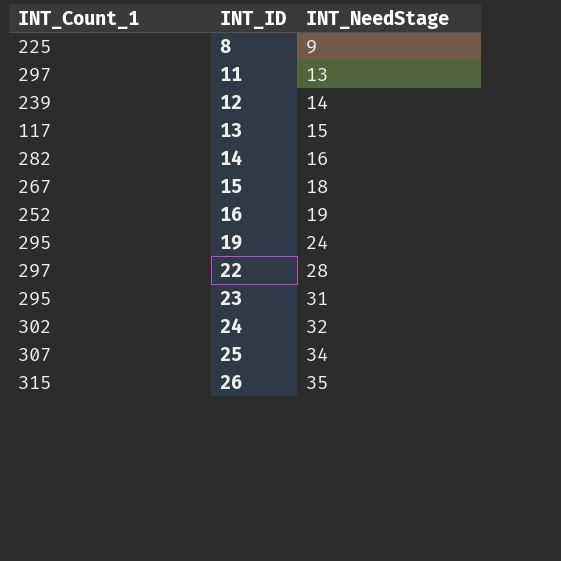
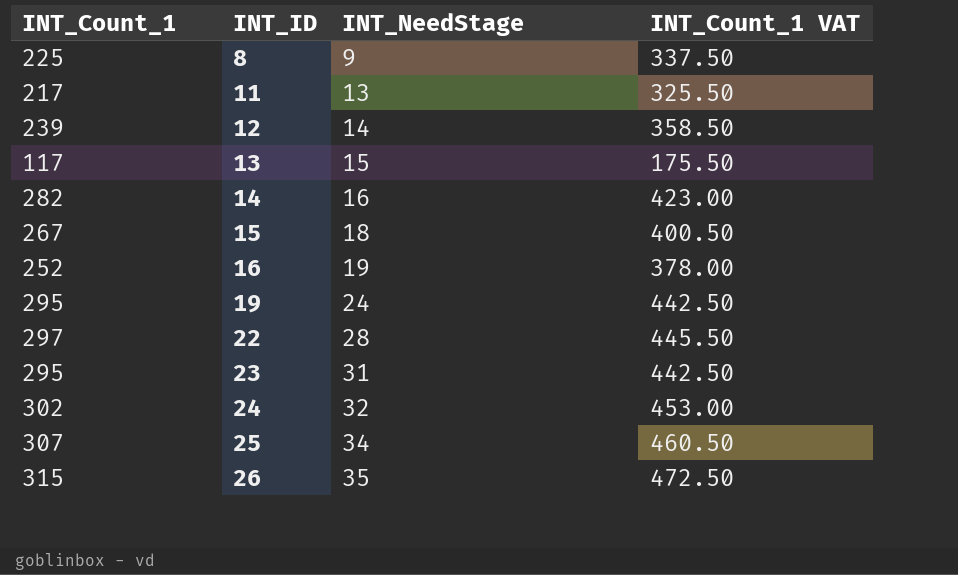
column INT_Count_1 VAT | formula: none -> [INT_Count_1] * 1.5
11 | INT_Count_1: 297 -> 217

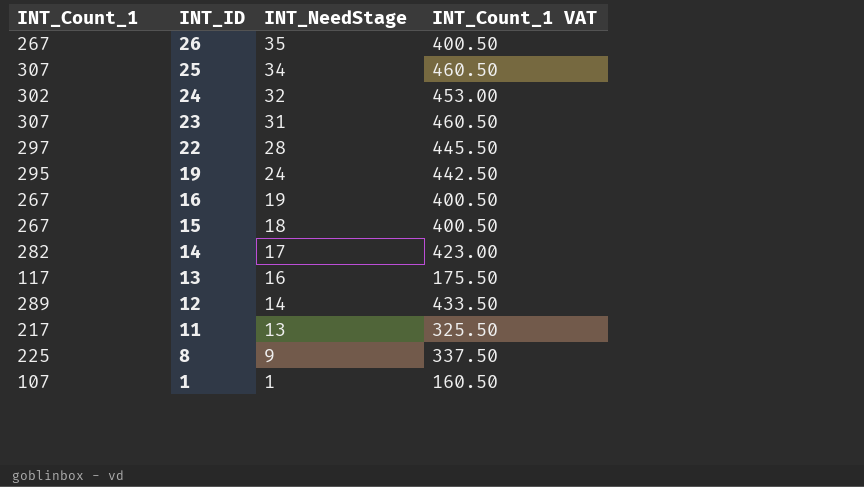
row order: INT_ID ascending -> INT_ID descending
26 | INT_Count_1: 315 -> 267
26 | INT_Count_1 VAT: 472.50 -> 400.50
23 | INT_Count_1: 295 -> 307
23 | INT_Count_1 VAT: 442.50 -> 460.50
16 | INT_Count_1: 252 -> 267
16 | INT_Count_1 VAT: 378.00 -> 400.50
14 | INT_NeedStage: 16 -> 17
13 | INT_NeedStage: 15 -> 16
12 | INT_Count_1: 239 -> 289
12 | INT_Count_1 VAT: 358.50 -> 433.50
row 1: none -> 107 | 1 | 160.50

